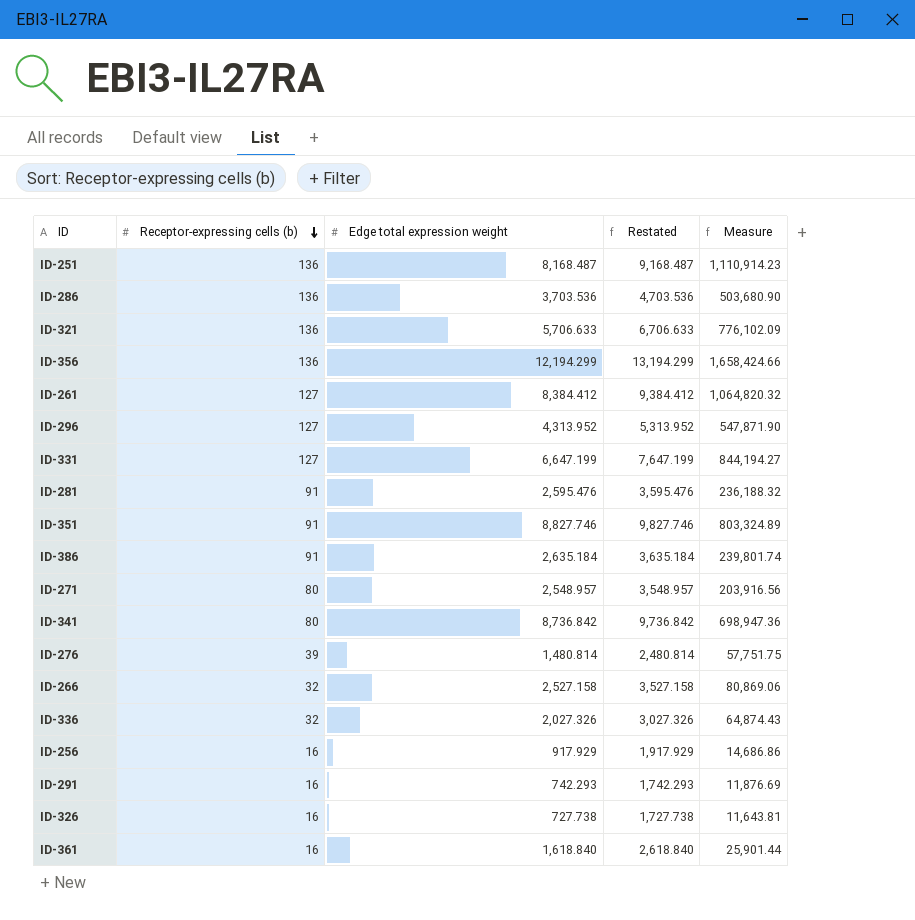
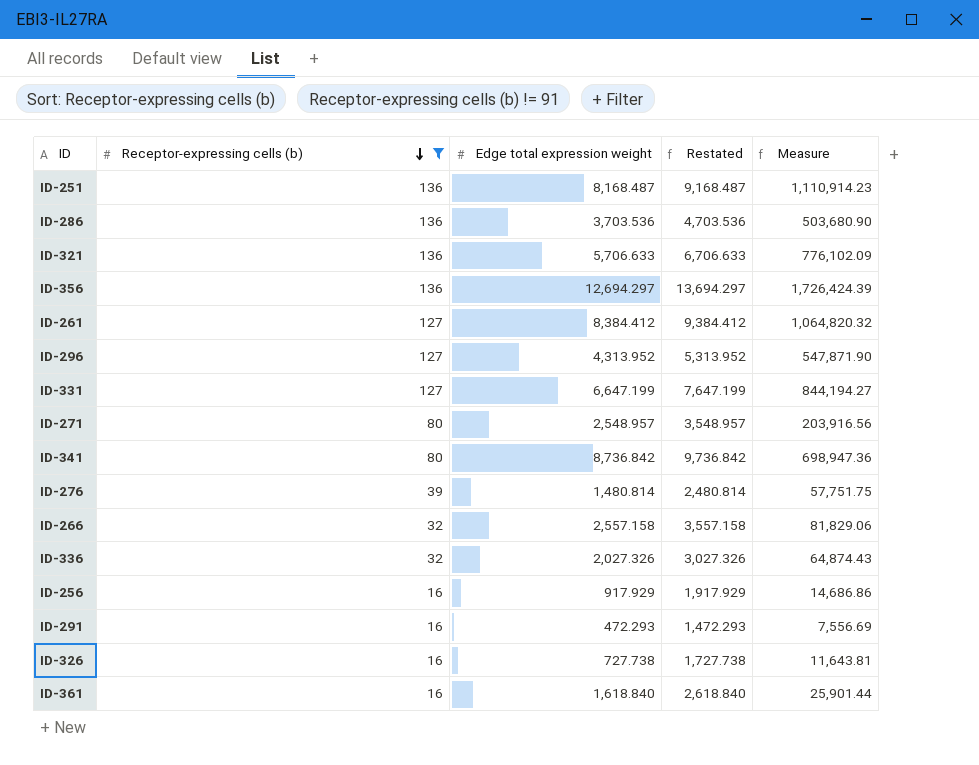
filter: none -> Receptor-expressing cells (b) != 91
ID-356 | Edge total expression weight: 12,194.299 -> 12,694.297
ID-356 | Restated: 13,194.299 -> 13,694.297
ID-356 | Measure: 1,658,424.66 -> 1,726,424.39
ID-266 | Edge total expression weight: 2,527.158 -> 2,557.158
ID-266 | Restated: 3,527.158 -> 3,557.158
ID-266 | Measure: 80,869.06 -> 81,829.06
ID-291 | Edge total expression weight: 742.293 -> 472.293
ID-291 | Restated: 1,742.293 -> 1,472.293
ID-291 | Measure: 11,876.69 -> 7,556.69

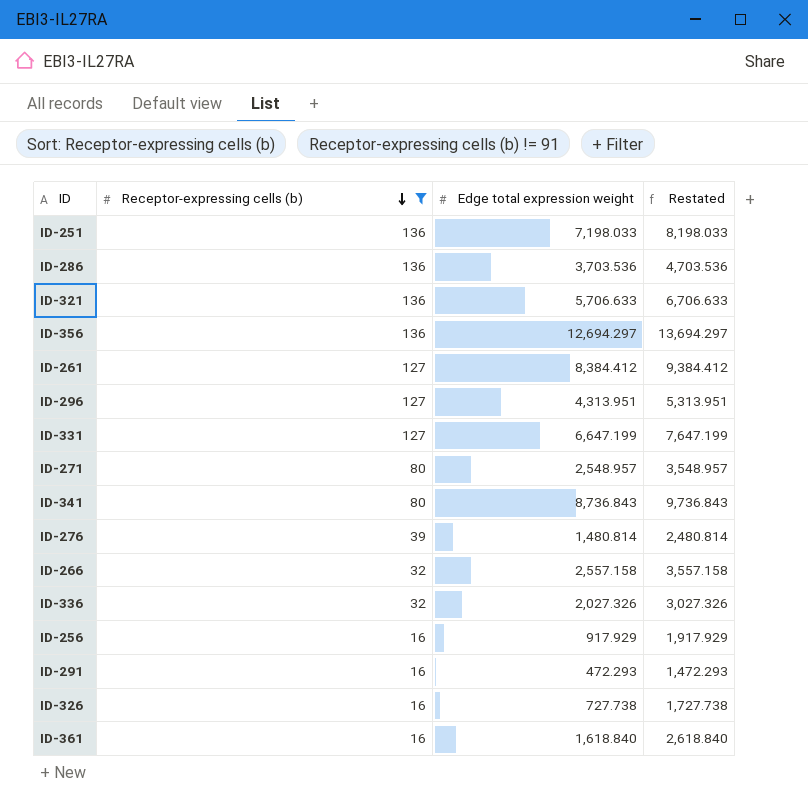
column Measure | formula: [Receptor-expressing cells (b)] * [Edge total expression weight] -> none
ID-251 | Edge total expression weight: 8,168.487 -> 7,198.033
ID-251 | Restated: 9,168.487 -> 8,198.033
ID-296 | Edge total expression weight: 4,313.952 -> 4,313.951
ID-296 | Restated: 5,313.952 -> 5,313.951
ID-341 | Edge total expression weight: 8,736.842 -> 8,736.843
ID-341 | Restated: 9,736.842 -> 9,736.843

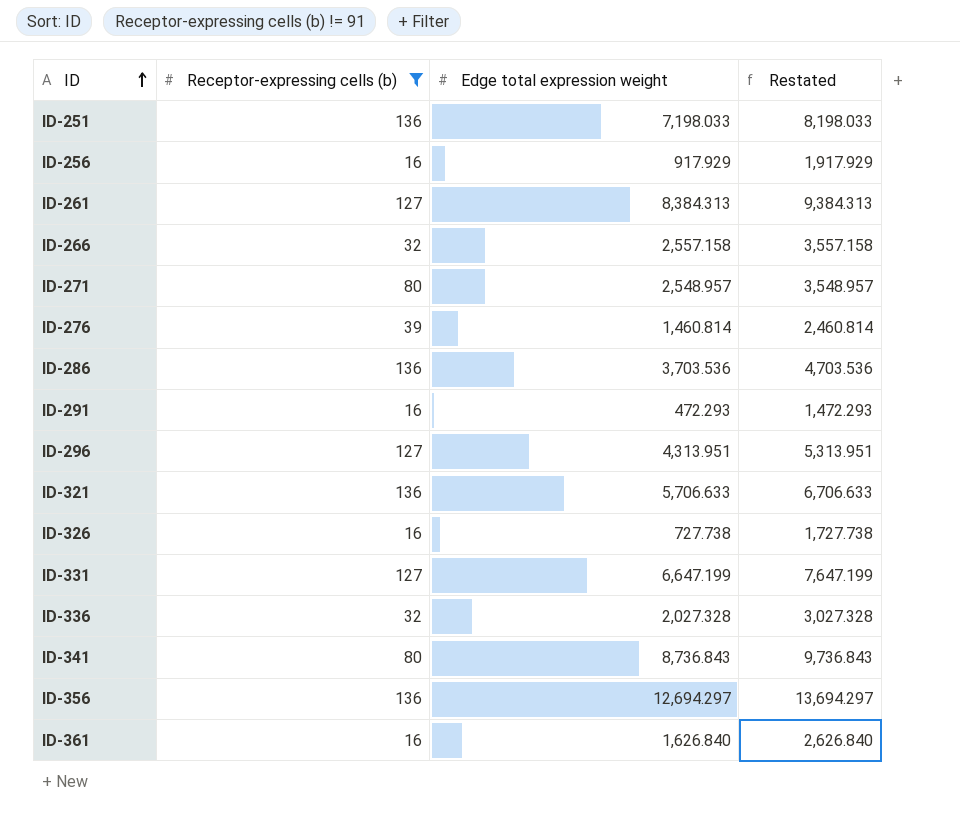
row order: Receptor-expressing cells (b) descending -> ID ascending
ID-261 | Edge total expression weight: 8,384.412 -> 8,384.313
ID-261 | Restated: 9,384.412 -> 9,384.313
ID-276 | Edge total expression weight: 1,480.814 -> 1,460.814
ID-276 | Restated: 2,480.814 -> 2,460.814
ID-336 | Edge total expression weight: 2,027.326 -> 2,027.328
ID-336 | Restated: 3,027.326 -> 3,027.328
ID-361 | Edge total expression weight: 1,618.840 -> 1,626.840
ID-361 | Restated: 2,618.840 -> 2,626.840

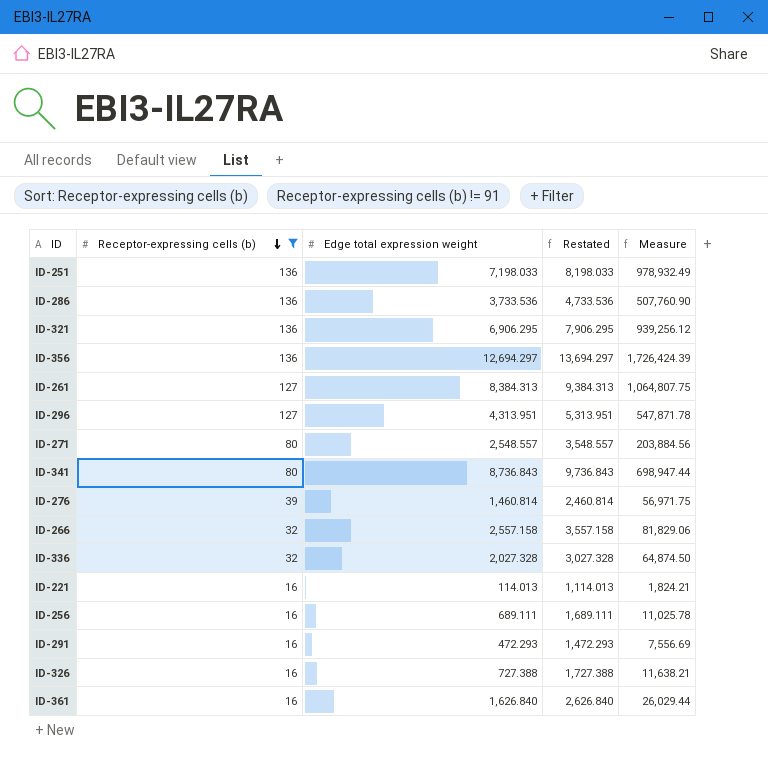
row order: ID ascending -> Receptor-expressing cells (b) descending
column Measure | formula: none -> [Receptor-expressing cells (b)] * [Edge total expression weight]
row ID-331: 127 | 6,647.199 | 7,647.199 -> none
ID-286 | Edge total expression weight: 3,703.536 -> 3,733.536
ID-286 | Restated: 4,703.536 -> 4,733.536
ID-321 | Edge total expression weight: 5,706.633 -> 6,906.295
ID-321 | Restated: 6,706.633 -> 7,906.295
ID-271 | Edge total expression weight: 2,548.957 -> 2,548.557
ID-271 | Restated: 3,548.957 -> 3,548.557
row ID-221: none -> 16 | 114.013 | 1,114.013 | 1,824.21
ID-256 | Edge total expression weight: 917.929 -> 689.111
ID-256 | Restated: 1,917.929 -> 1,689.111
ID-326 | Edge total expression weight: 727.738 -> 727.388
ID-326 | Restated: 1,727.738 -> 1,727.388

